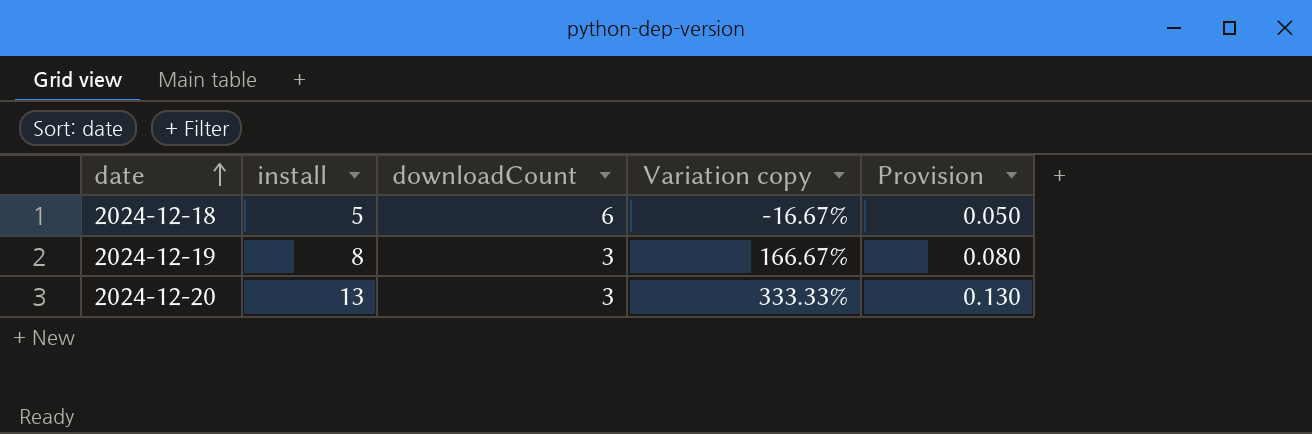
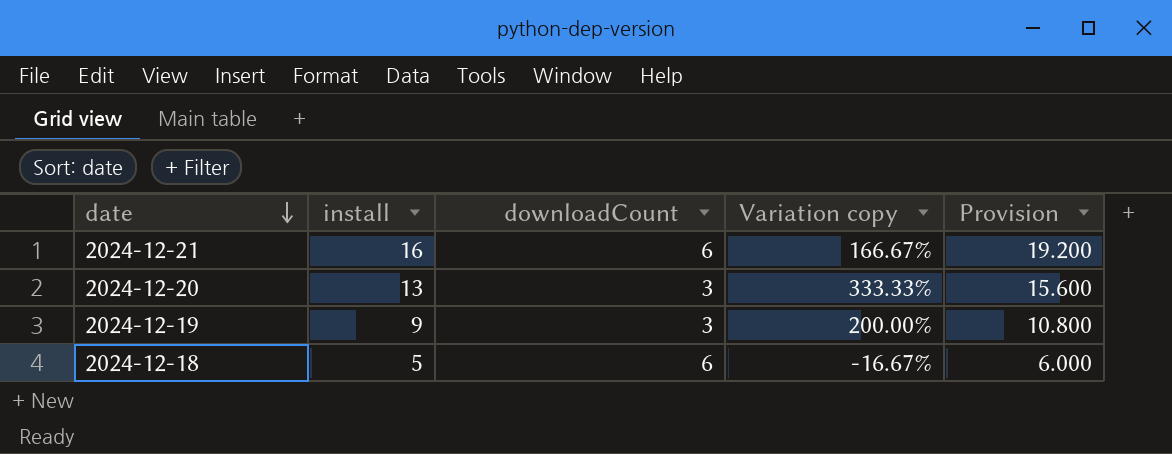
row order: date ascending -> date descending
column Provision | formula: [install] * 0.01 -> [install] * 1.2
row 2024-12-21: none -> 16 | 6 | 166.67% | 19.200
2024-12-19 | install: 8 -> 9
2024-12-19 | Variation copy: 166.67% -> 200.00%

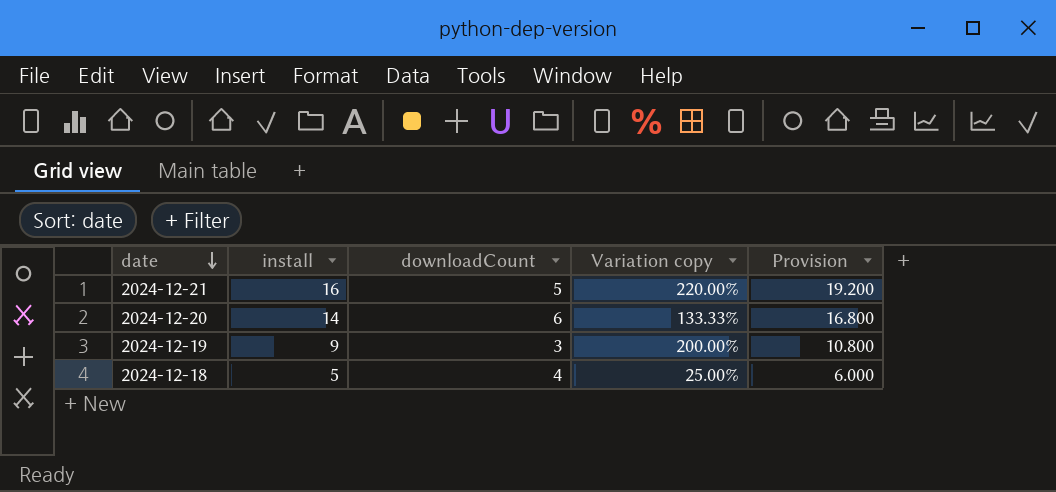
2024-12-21 | downloadCount: 6 -> 5
2024-12-21 | Variation copy: 166.67% -> 220.00%
2024-12-20 | install: 13 -> 14
2024-12-20 | downloadCount: 3 -> 6
2024-12-20 | Variation copy: 333.33% -> 133.33%
2024-12-20 | Provision: 15.600 -> 16.800
2024-12-18 | downloadCount: 6 -> 4
2024-12-18 | Variation copy: -16.67% -> 25.00%

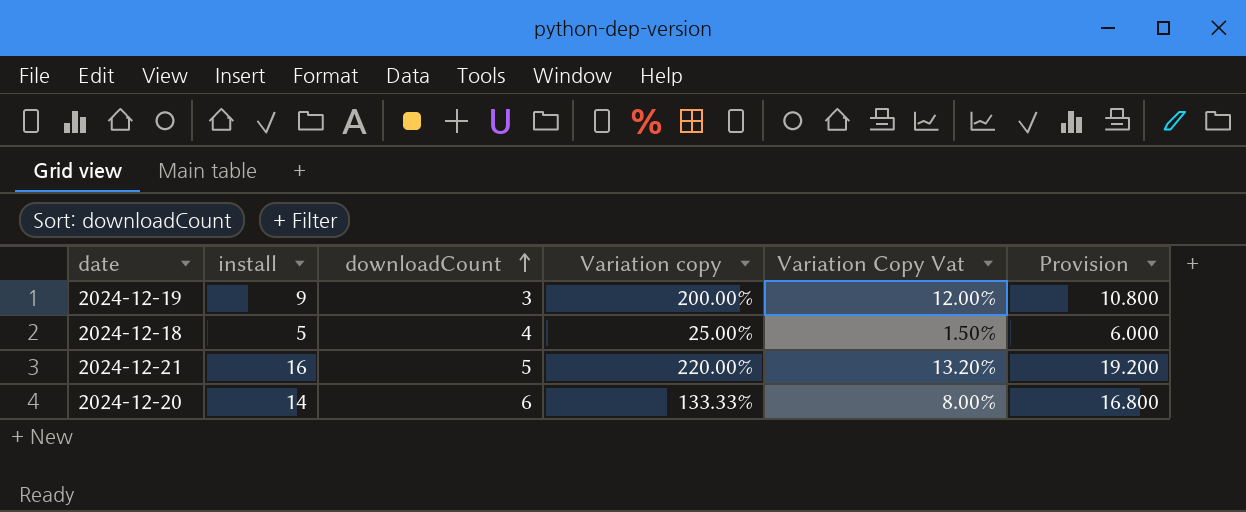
row order: date descending -> downloadCount ascending
column Variation Copy Vat | formula: none -> [Variation copy] * 0.06

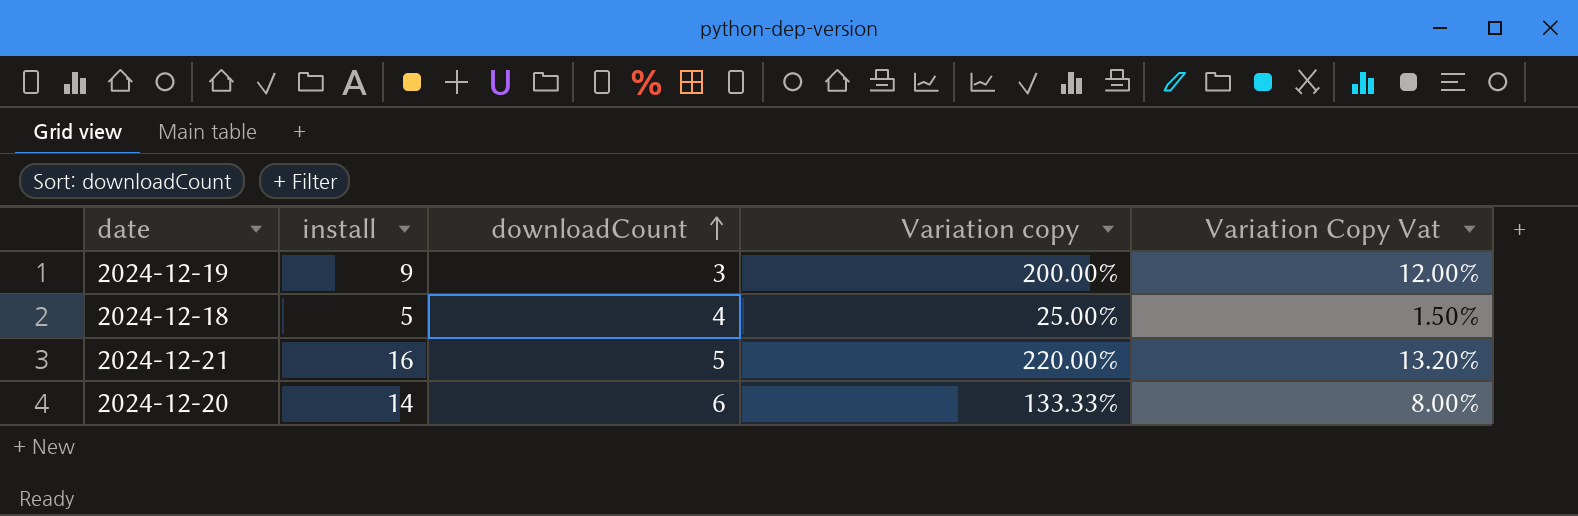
column Provision | formula: [install] * 1.2 -> none

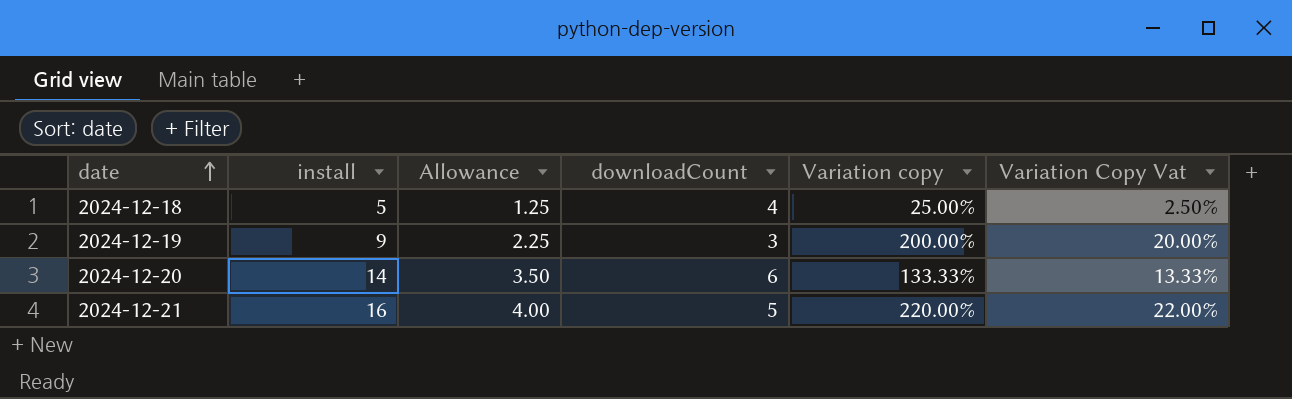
row order: downloadCount ascending -> date ascending
column Allowance | formula: none -> [install] * 0.25
column Variation Copy Vat | formula: [Variation copy] * 0.06 -> [Variation copy] * 0.1

